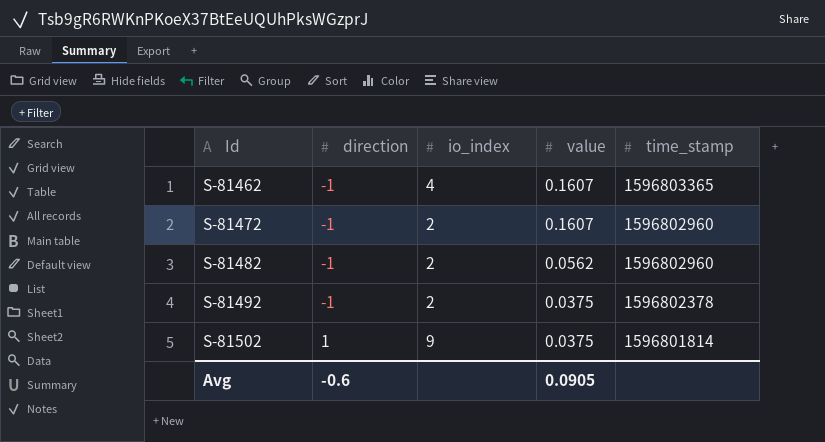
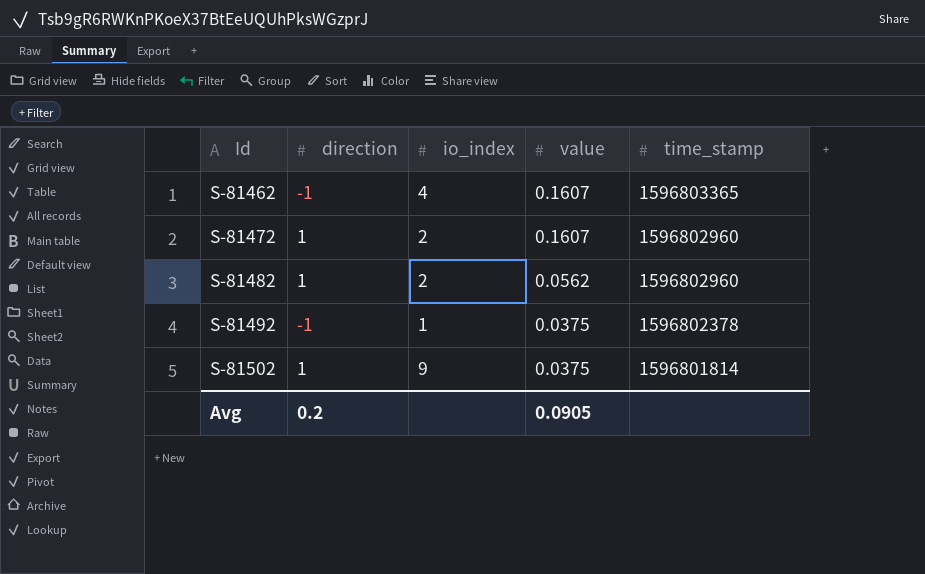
S-81472 | direction: -1 -> 1
S-81482 | direction: -1 -> 1
S-81492 | io_index: 2 -> 1
Avg | direction: -0.6 -> 0.2

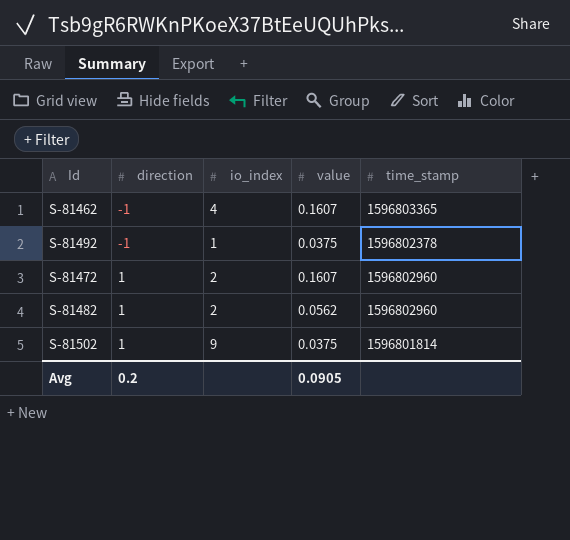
row order: Id ascending -> direction ascending

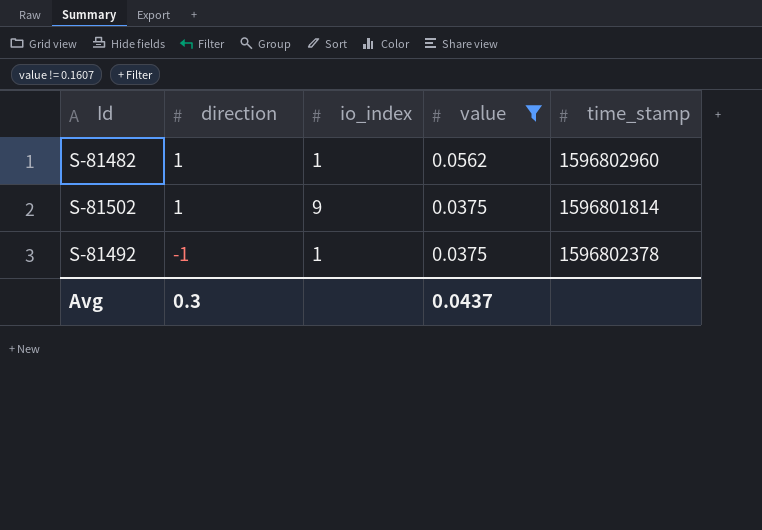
filter: none -> value != 0.1607
row order: direction ascending -> direction descending
S-81482 | io_index: 2 -> 1
Avg | direction: 0.2 -> 0.3
Avg | value: 0.0905 -> 0.0437

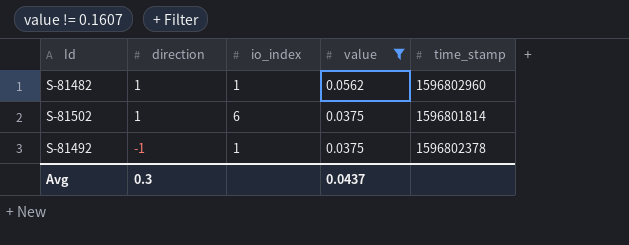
S-81502 | io_index: 9 -> 6

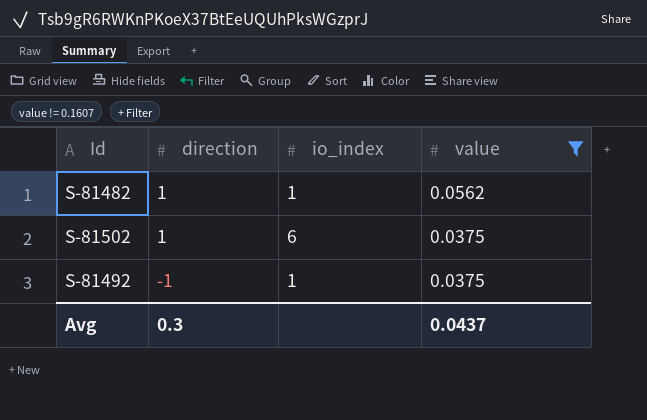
column time_stamp | position: 5 -> none

